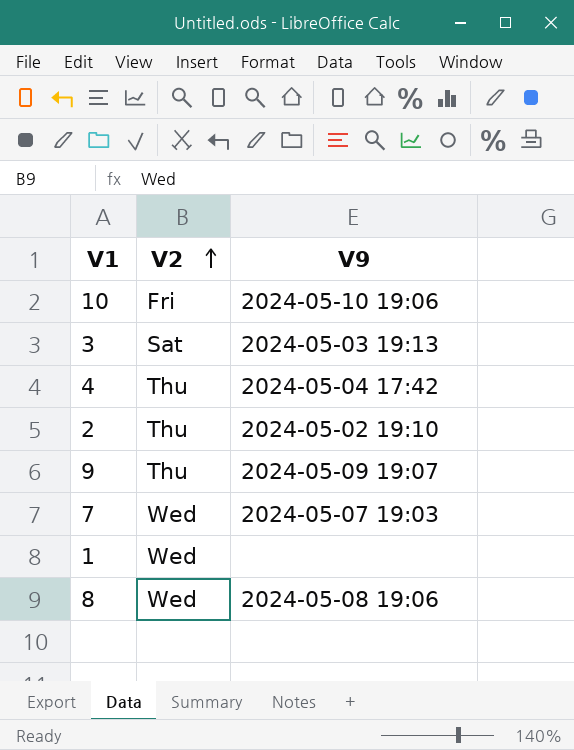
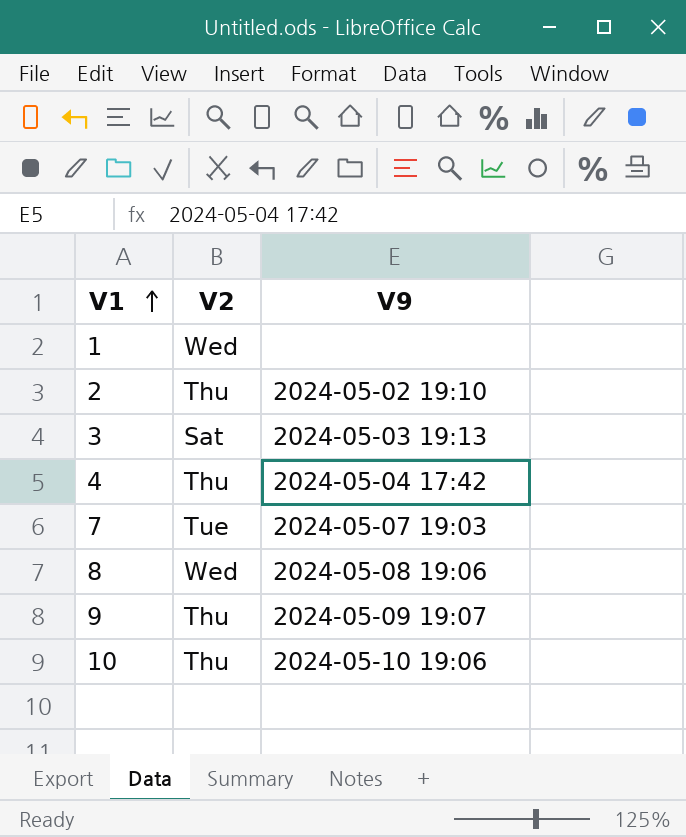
row order: V2 ascending -> V1 ascending
7 | V2: Wed -> Tue
10 | V2: Fri -> Thu

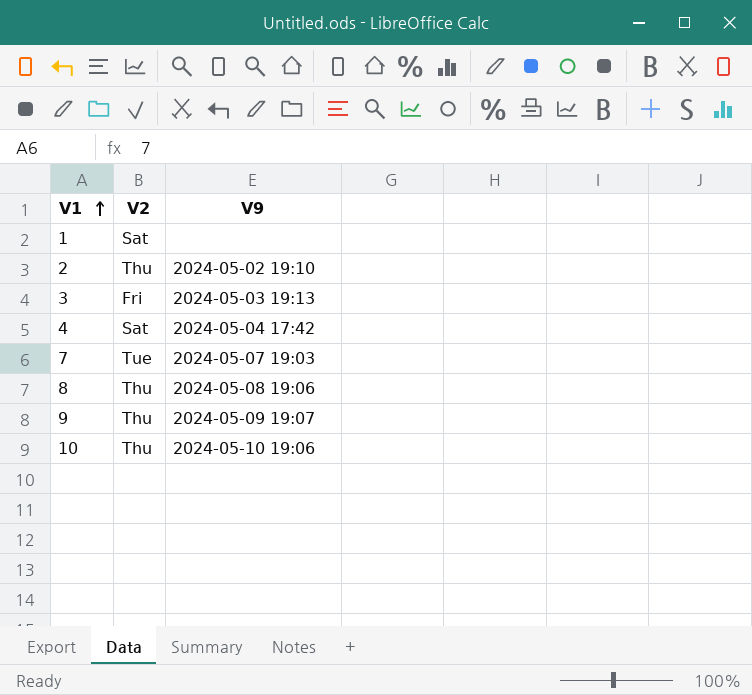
1 | V2: Wed -> Sat
3 | V2: Sat -> Fri
4 | V2: Thu -> Sat
8 | V2: Wed -> Thu

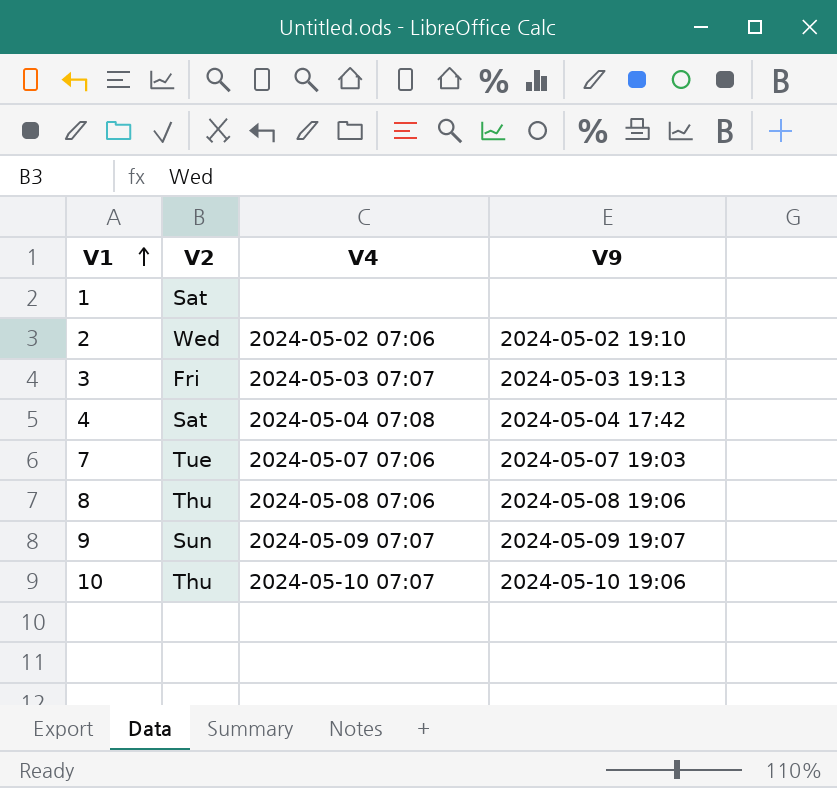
column V4 | position: none -> 3
2 | V2: Thu -> Wed
9 | V2: Thu -> Sun

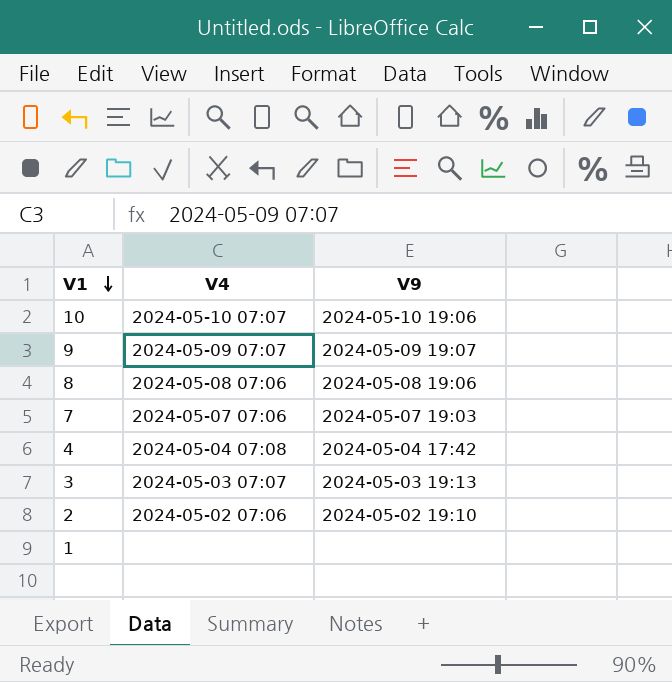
row order: V1 ascending -> V1 descending
column V2 | position: 2 -> none

